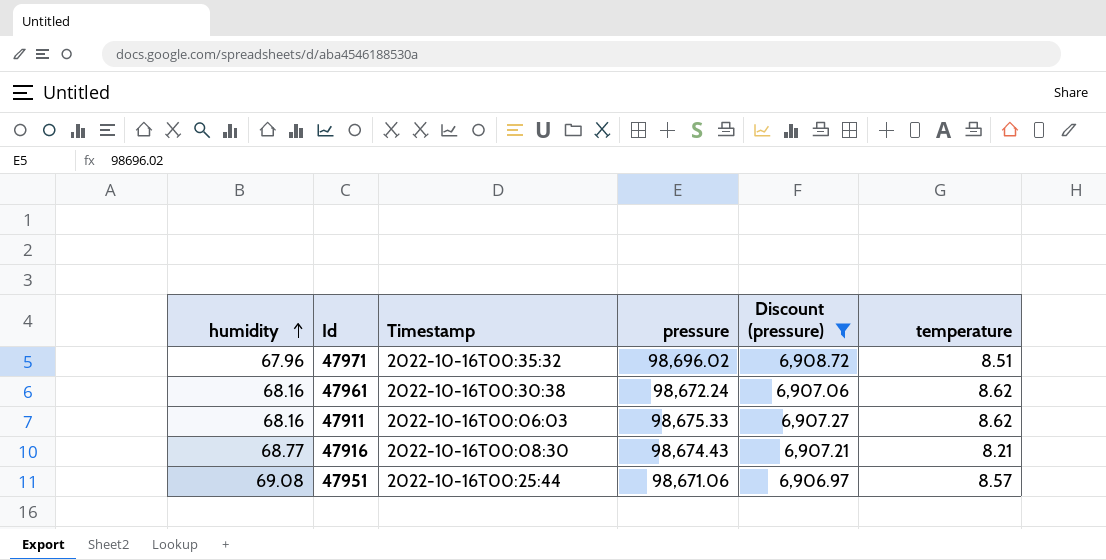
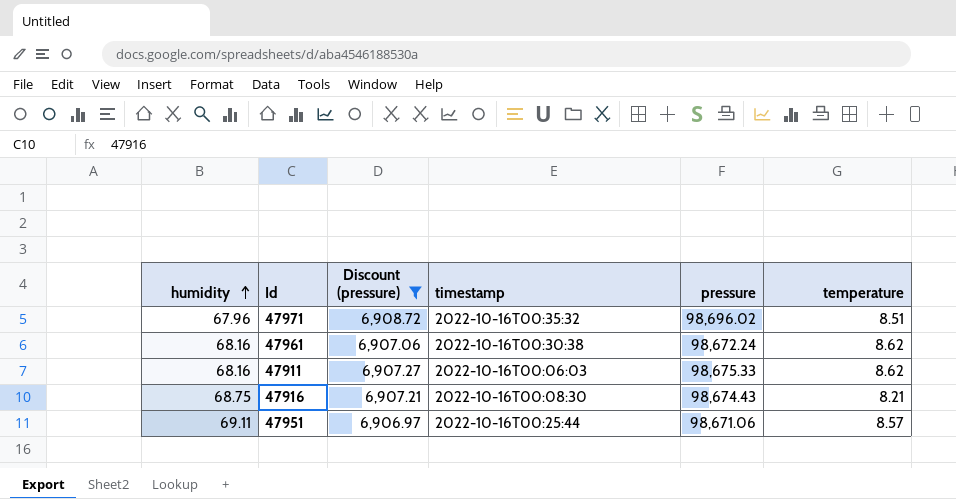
column Discount (pressure) | position: 5 -> 3
column name: Timestamp -> timestamp
47916 | humidity: 68.77 -> 68.75
47951 | humidity: 69.08 -> 69.11

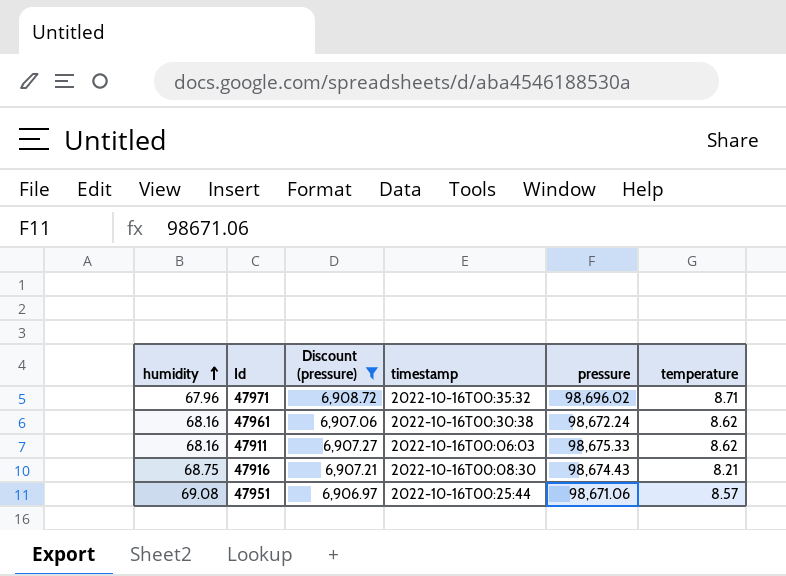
47971 | temperature: 8.51 -> 8.71
47951 | humidity: 69.11 -> 69.08

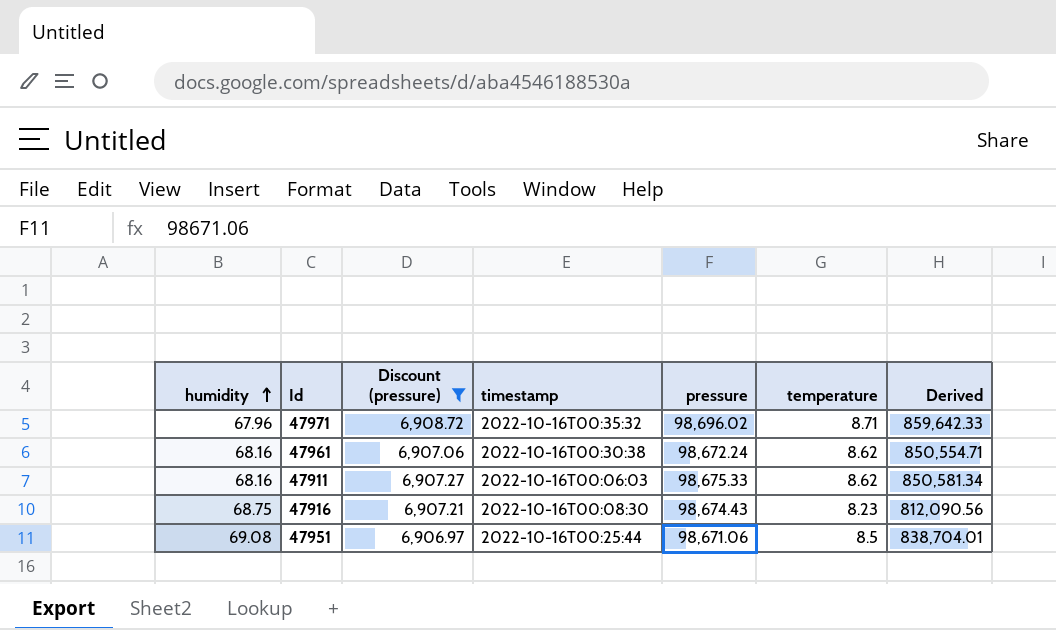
column Derived | formula: none -> [pressure] * [temperature]
47916 | temperature: 8.21 -> 8.23
47951 | temperature: 8.57 -> 8.5

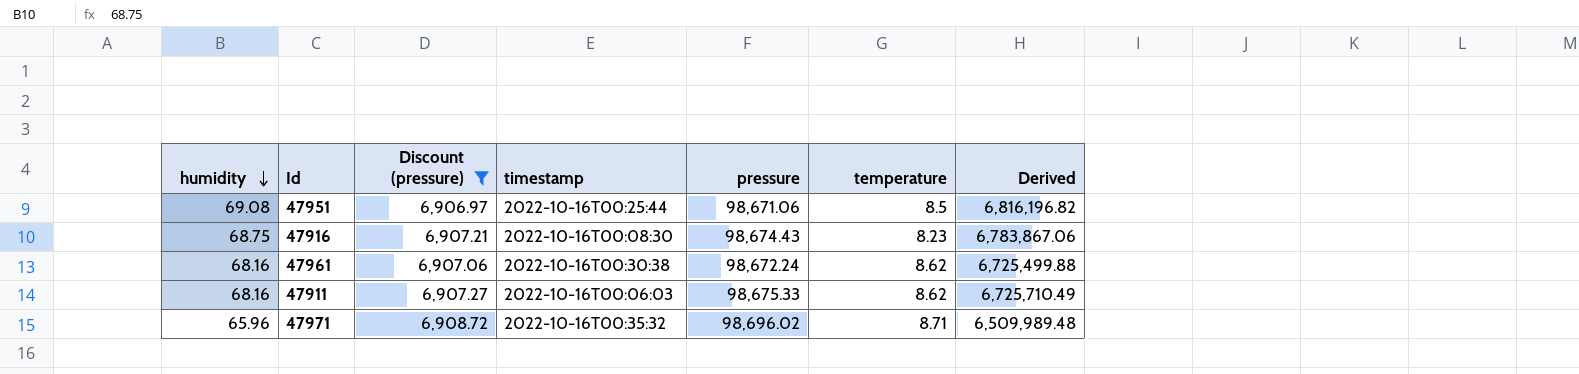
row order: humidity ascending -> humidity descending
column Derived | formula: [pressure] * [temperature] -> [humidity] * [pressure]
47971 | humidity: 67.96 -> 65.96

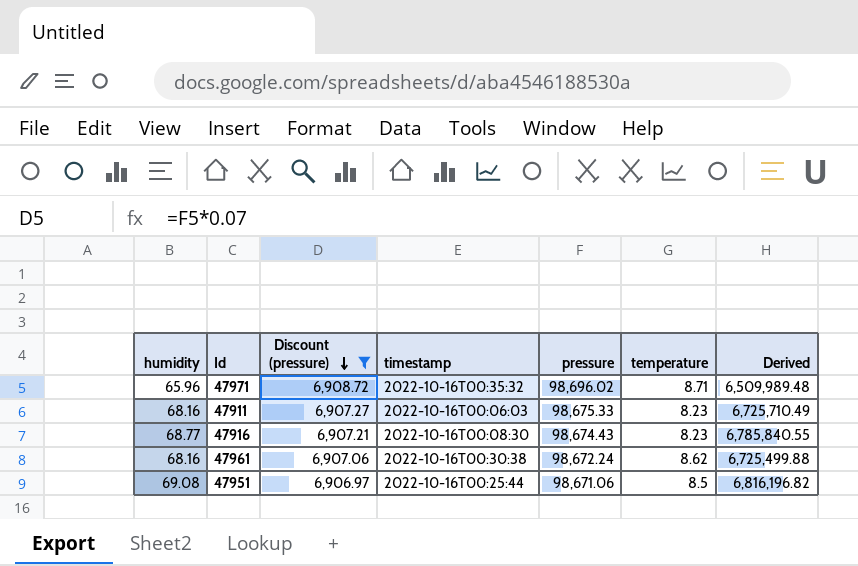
row order: humidity descending -> Discount (pressure) descending
47911 | temperature: 8.62 -> 8.23
47916 | humidity: 68.75 -> 68.77
47916 | Derived: 6,783,867.06 -> 6,785,840.55

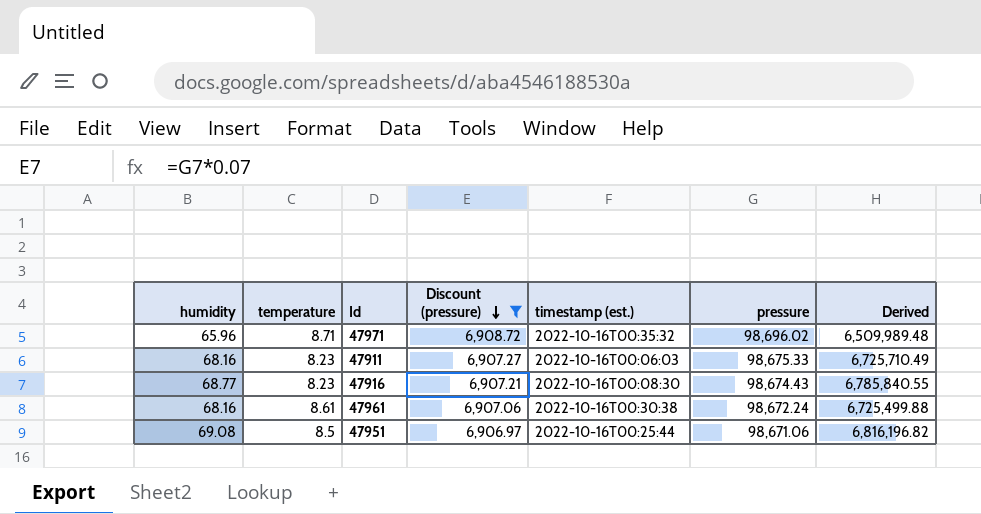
column temperature | position: 6 -> 2
column name: timestamp -> timestamp (est.)
47961 | temperature: 8.62 -> 8.61

